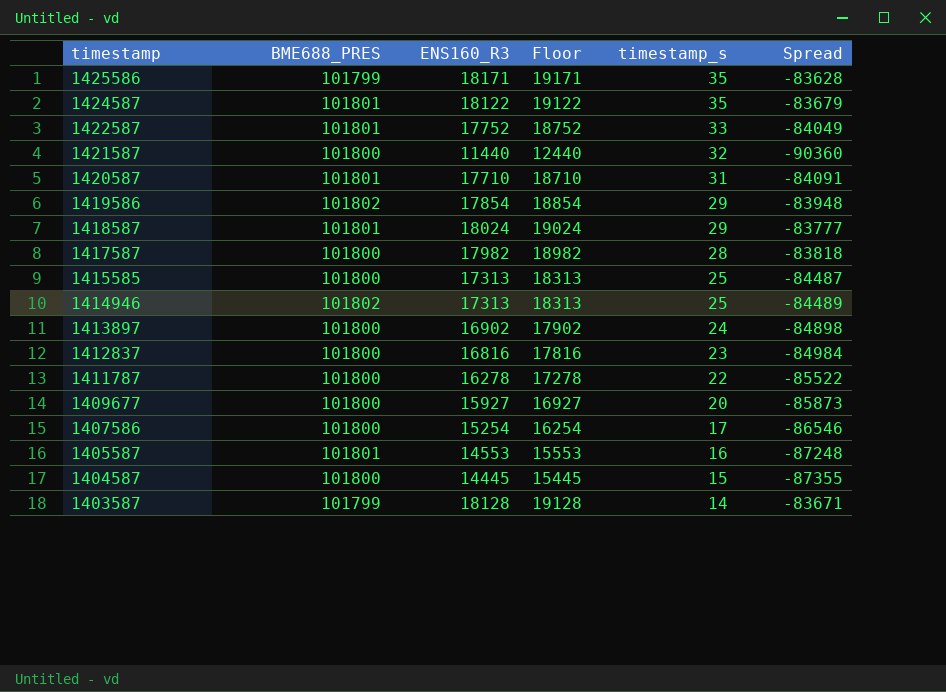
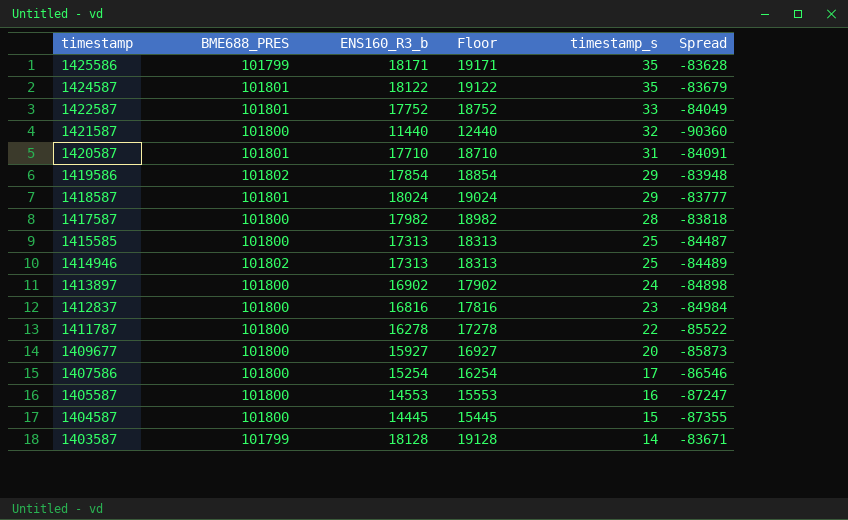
column name: ENS160_R3 -> ENS160_R3_b
1405587 | BME688_PRES: 101801 -> 101800
1405587 | Spread: -87248 -> -87247

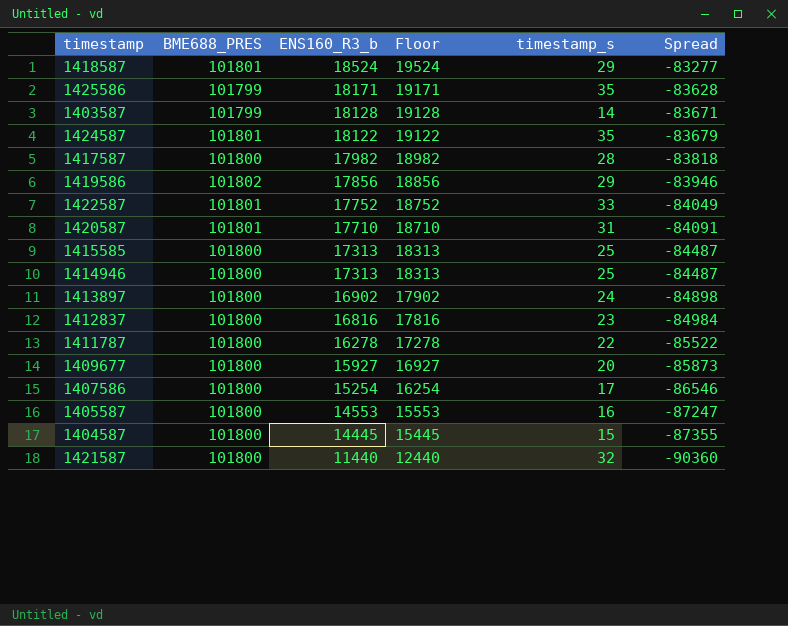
row order: timestamp descending -> ENS160_R3_b descending
1418587 | ENS160_R3_b: 18024 -> 18524
1418587 | Floor: 19024 -> 19524
1418587 | Spread: -83777 -> -83277
1419586 | ENS160_R3_b: 17854 -> 17856
1419586 | Floor: 18854 -> 18856
1419586 | Spread: -83948 -> -83946
1414946 | BME688_PRES: 101802 -> 101800
1414946 | Spread: -84489 -> -84487

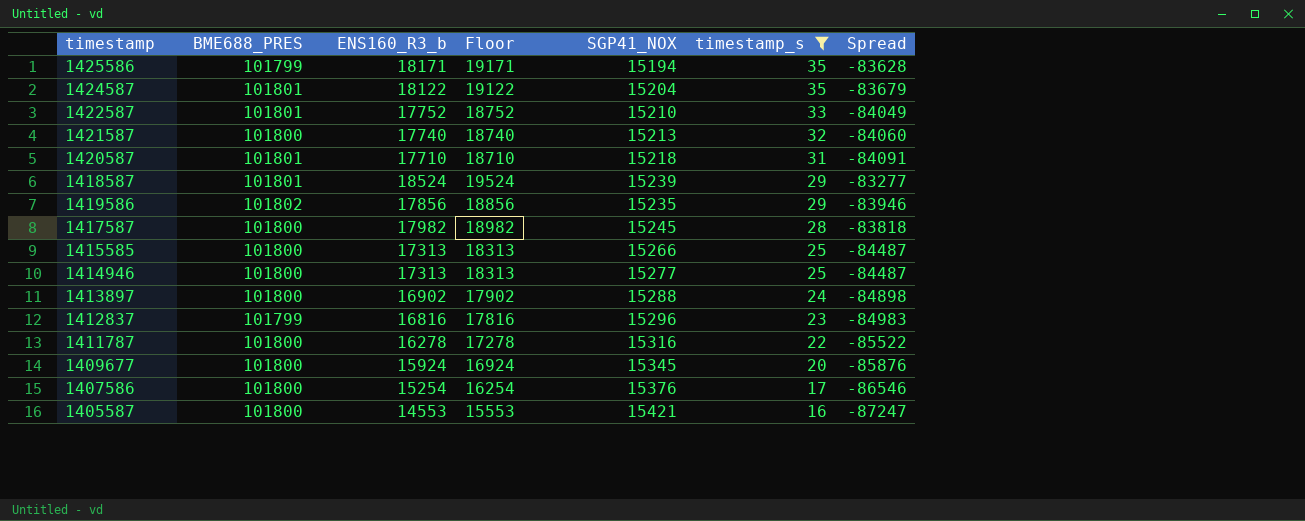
filter: none -> timestamp_s >= 16
row order: ENS160_R3_b descending -> timestamp_s descending
column SGP41_NOX | position: none -> 5
1421587 | ENS160_R3_b: 11440 -> 17740
1421587 | Floor: 12440 -> 18740
1421587 | Spread: -90360 -> -84060
1412837 | BME688_PRES: 101800 -> 101799
1412837 | Spread: -84984 -> -84983
1409677 | ENS160_R3_b: 15927 -> 15924
1409677 | Floor: 16927 -> 16924
1409677 | Spread: -85873 -> -85876

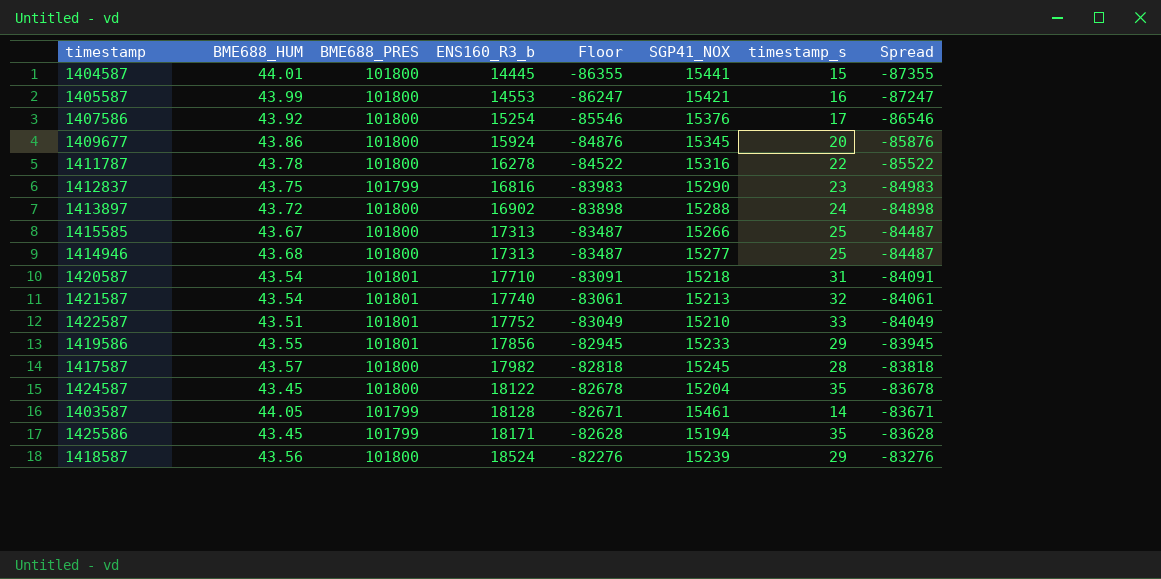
filter: timestamp_s >= 16 -> none
row order: timestamp_s descending -> ENS160_R3_b ascending
column BME688_HUM | position: none -> 2
column Floor | formula: [ENS160_R3_b] + 1000 -> [Spread] + 1000
1412837 | SGP41_NOX: 15296 -> 15290
1421587 | BME688_PRES: 101800 -> 101801
1421587 | Spread: -84060 -> -84061
1419586 | BME688_PRES: 101802 -> 101801
1419586 | SGP41_NOX: 15235 -> 15233
1419586 | Spread: -83946 -> -83945
1424587 | BME688_PRES: 101801 -> 101800
1424587 | Spread: -83679 -> -83678
1418587 | BME688_PRES: 101801 -> 101800
1418587 | Spread: -83277 -> -83276

